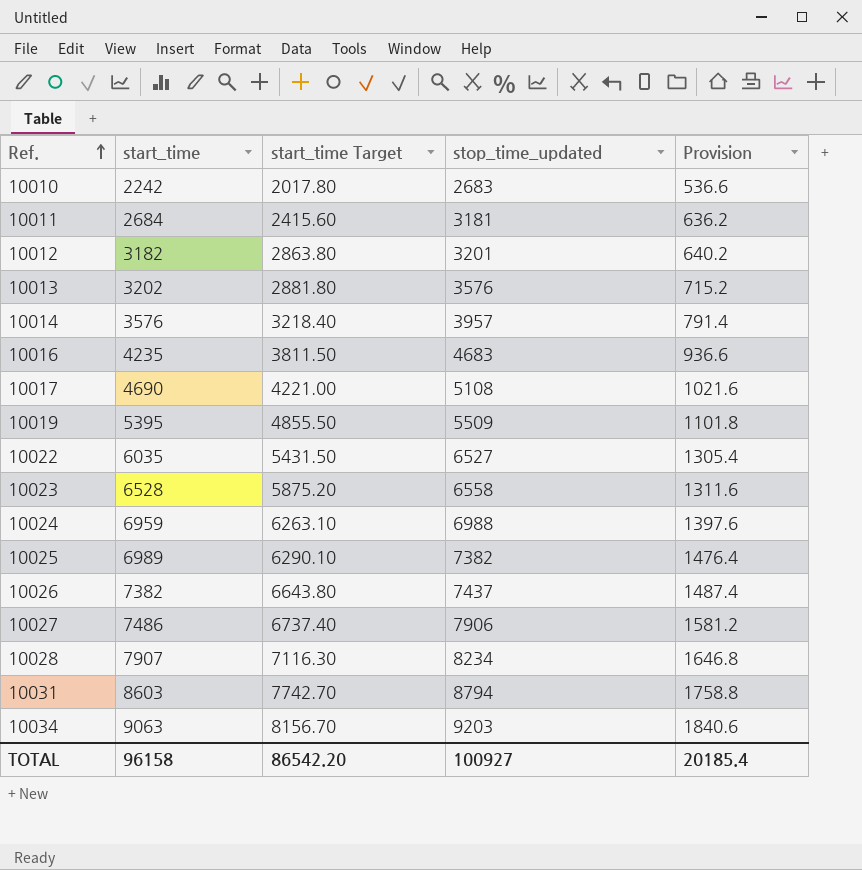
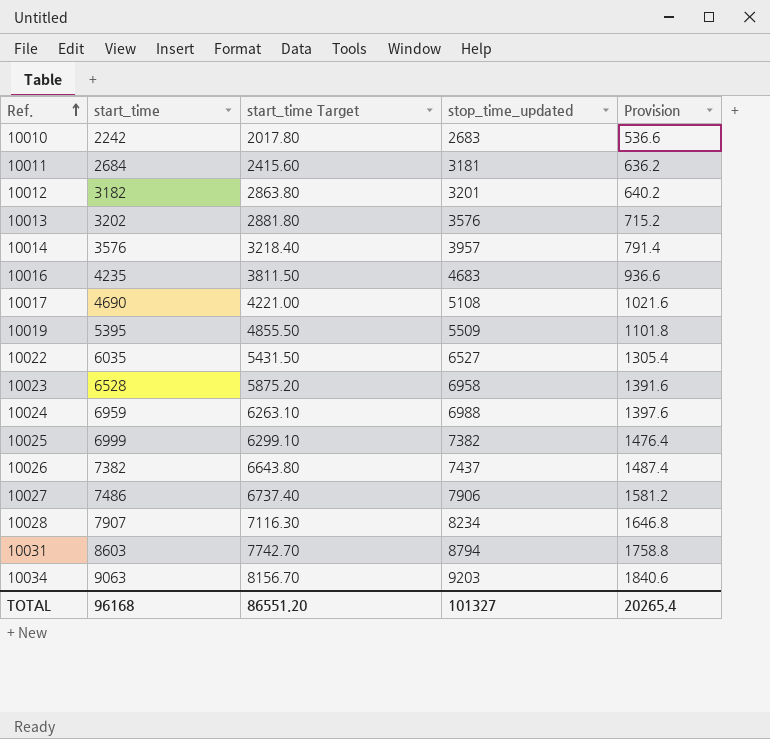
10023 | stop_time_updated: 6558 -> 6958
10023 | Provision: 1311.6 -> 1391.6
10025 | start_time: 6989 -> 6999
10025 | start_time Target: 6290.10 -> 6299.10
TOTAL | start_time: 96158 -> 96168
TOTAL | start_time Target: 86542.20 -> 86551.20
TOTAL | stop_time_updated: 100927 -> 101327
TOTAL | Provision: 20185.4 -> 20265.4

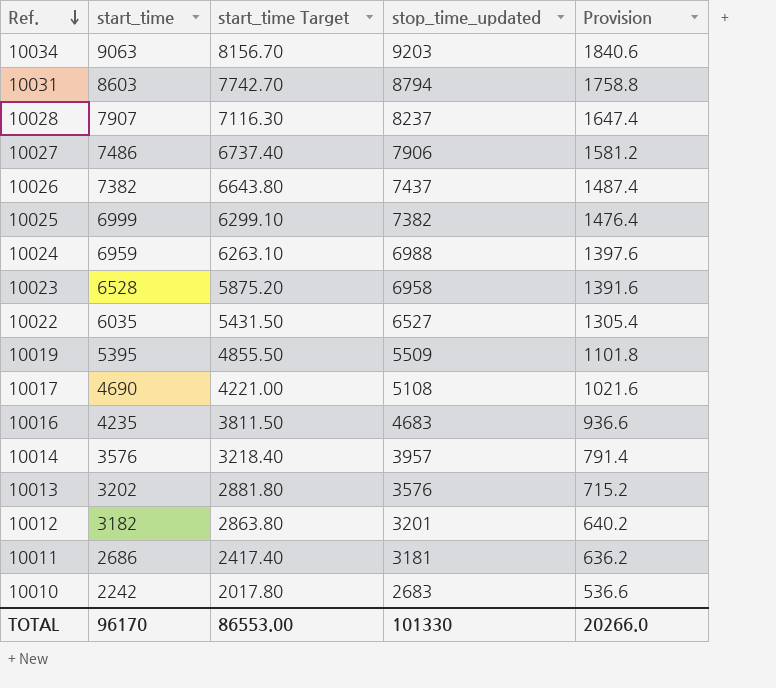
row order: Ref. ascending -> Ref. descending
10028 | stop_time_updated: 8234 -> 8237
10028 | Provision: 1646.8 -> 1647.4
10011 | start_time: 2684 -> 2686
10011 | start_time Target: 2415.60 -> 2417.40
TOTAL | start_time: 96168 -> 96170
TOTAL | start_time Target: 86551.20 -> 86553.00
TOTAL | stop_time_updated: 101327 -> 101330
TOTAL | Provision: 20265.4 -> 20266.0

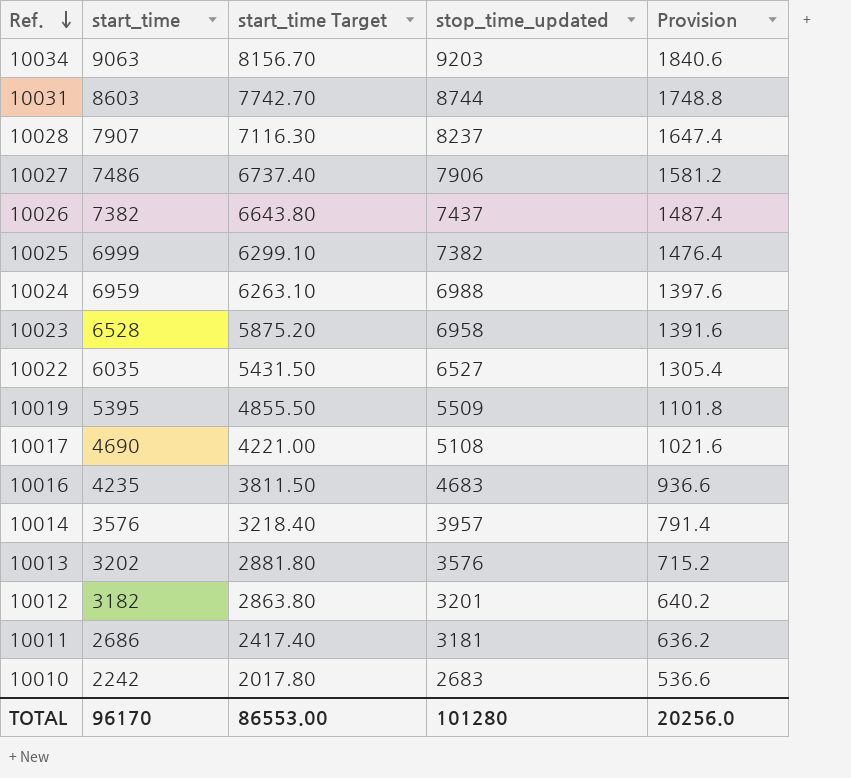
10031 | stop_time_updated: 8794 -> 8744
10031 | Provision: 1758.8 -> 1748.8
TOTAL | stop_time_updated: 101330 -> 101280
TOTAL | Provision: 20266.0 -> 20256.0

